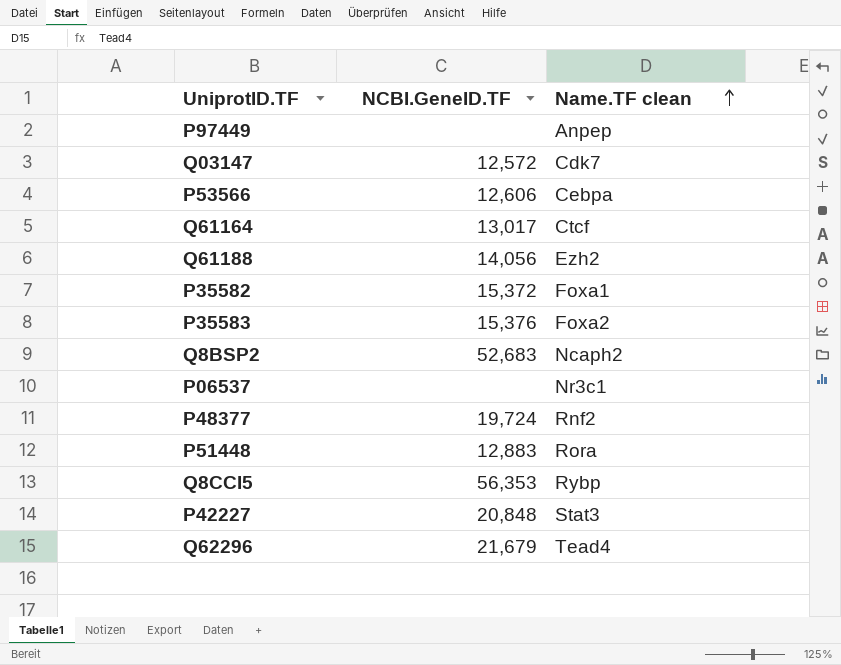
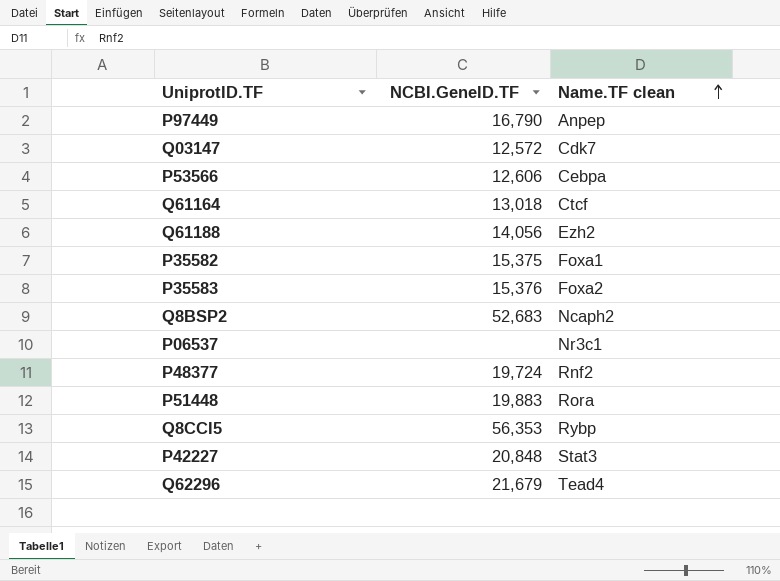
P97449 | NCBI.GeneID.TF: none -> 16,790
Q61164 | NCBI.GeneID.TF: 13,017 -> 13,018
P35582 | NCBI.GeneID.TF: 15,372 -> 15,375
P51448 | NCBI.GeneID.TF: 12,883 -> 19,883

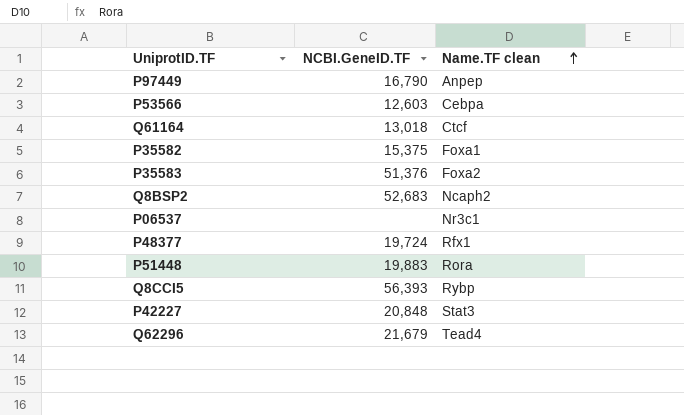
row Q03147: 12,572 | Cdk7 -> none
row Q61188: 14,056 | Ezh2 -> none
P53566 | NCBI.GeneID.TF: 12,606 -> 12,603
P35583 | NCBI.GeneID.TF: 15,376 -> 51,376
P48377 | Name.TF clean: Rnf2 -> Rfx1
Q8CCI5 | NCBI.GeneID.TF: 56,353 -> 56,393

